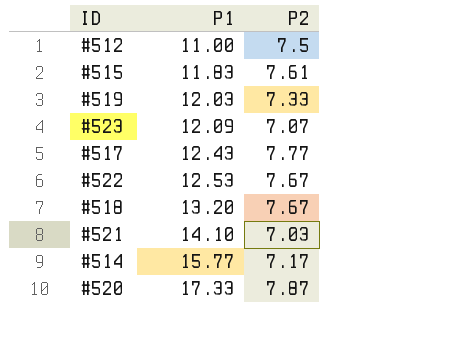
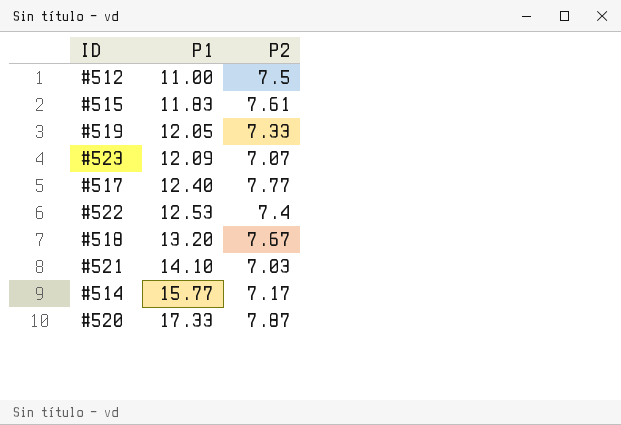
#519 | P1: 12.03 -> 12.05
#517 | P1: 12.43 -> 12.40
#522 | P2: 7.67 -> 7.4

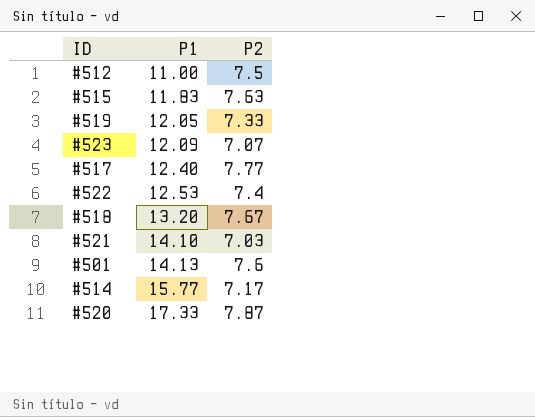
#515 | P2: 7.61 -> 7.63
row #501: none -> 14.13 | 7.6

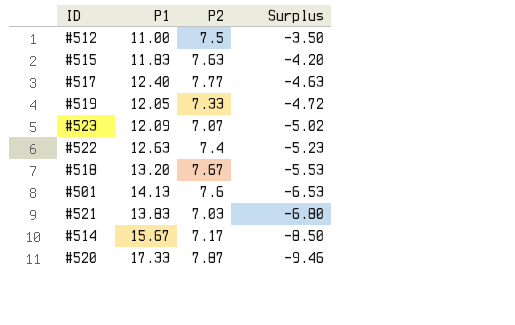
row order: P1 ascending -> Surplus descending
column Surplus | formula: none -> [P2] - [P1]
#522 | P1: 12.53 -> 12.63
#521 | P1: 14.10 -> 13.83
#514 | P1: 15.77 -> 15.67

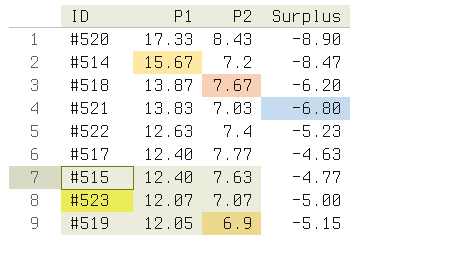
row order: Surplus descending -> P1 descending
row #512: 11.00 | 7.5 | -3.50 -> none
row #501: 14.13 | 7.6 | -6.53 -> none
#520 | P2: 7.87 -> 8.43
#520 | Surplus: -9.46 -> -8.90
#514 | P2: 7.17 -> 7.2
#514 | Surplus: -8.50 -> -8.47
#518 | P1: 13.20 -> 13.87
#518 | Surplus: -5.53 -> -6.20
#515 | P1: 11.83 -> 12.40
#515 | Surplus: -4.20 -> -4.77
#523 | P1: 12.09 -> 12.07
#523 | Surplus: -5.02 -> -5.00
#519 | P2: 7.33 -> 6.9
#519 | Surplus: -4.72 -> -5.15

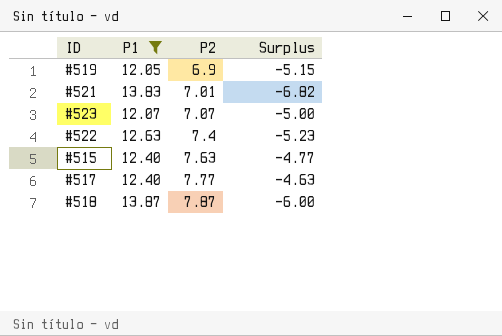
filter: none -> P1 <= 13.87
row order: P1 descending -> P2 ascending
#521 | P2: 7.03 -> 7.01
#521 | Surplus: -6.80 -> -6.82
#518 | P2: 7.67 -> 7.87
#518 | Surplus: -6.20 -> -6.00

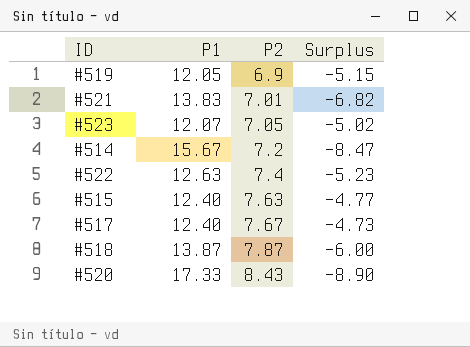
filter: P1 <= 13.87 -> none
#523 | P2: 7.07 -> 7.05
#523 | Surplus: -5.00 -> -5.02
#517 | P2: 7.77 -> 7.67
#517 | Surplus: -4.63 -> -4.73

